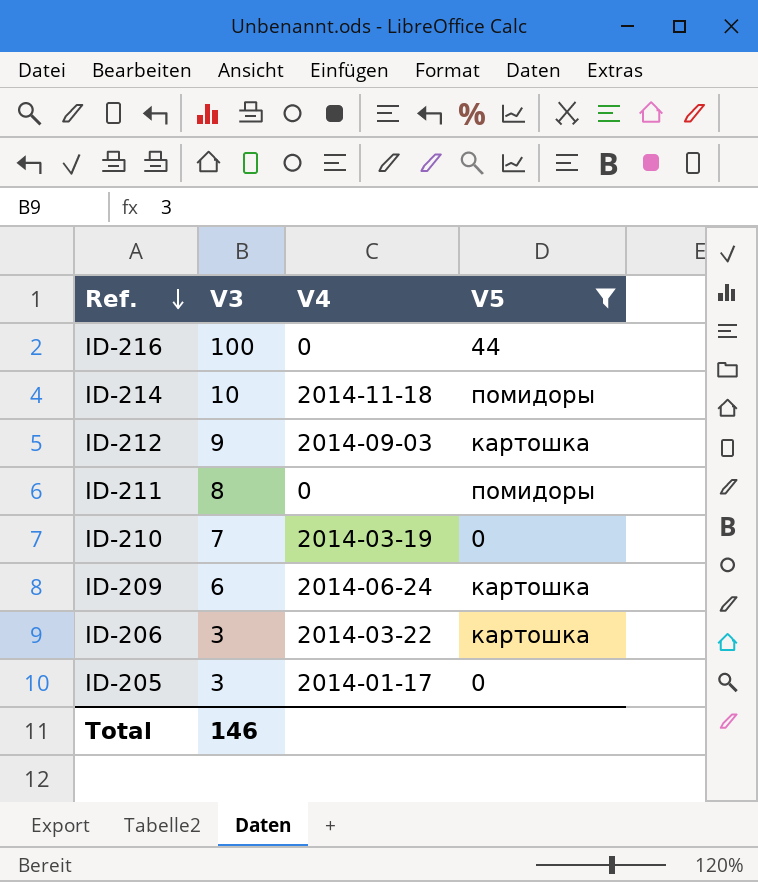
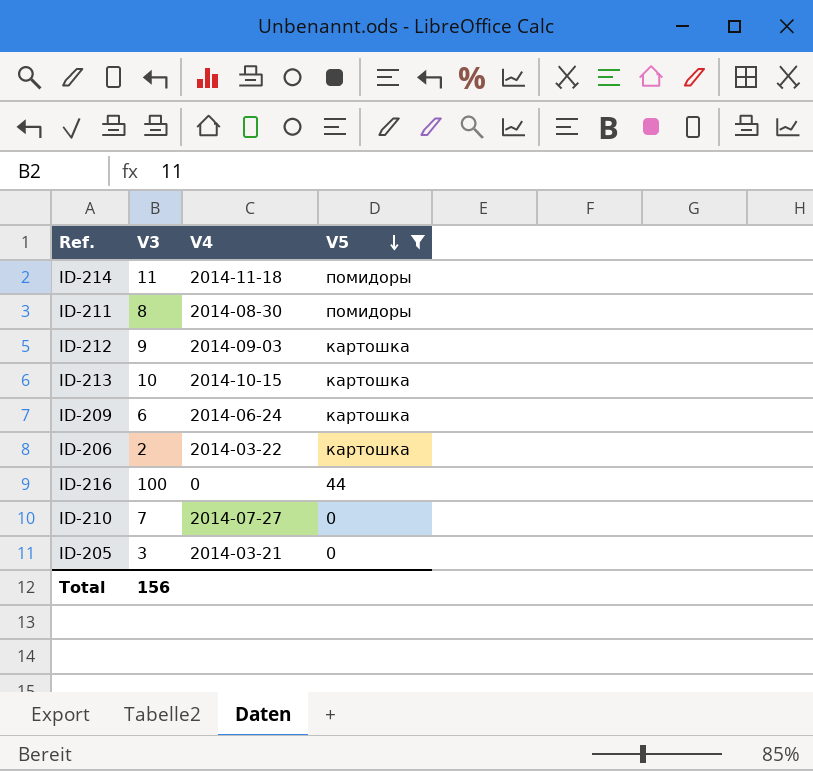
row order: Ref. descending -> V5 descending
ID-214 | V3: 10 -> 11
ID-211 | V4: 0 -> 2014-08-30
row ID-213: none -> 10 | 2014-10-15 | картошка
ID-206 | V3: 3 -> 2
ID-210 | V4: 2014-03-19 -> 2014-07-27
ID-205 | V4: 2014-01-17 -> 2014-03-21
Total | V3: 146 -> 156

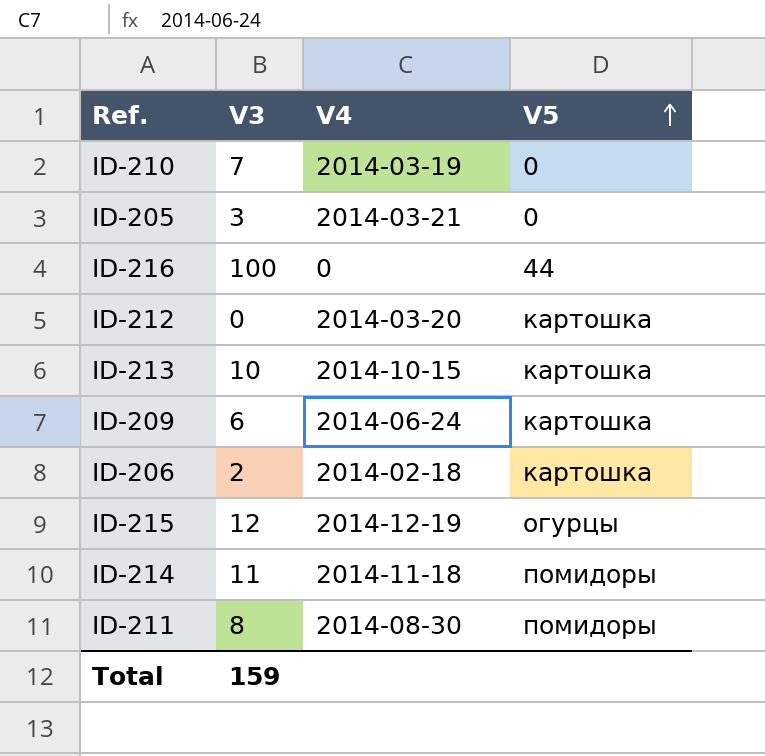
filter: V5 != огурцы -> none
row order: V5 descending -> V5 ascending
ID-210 | V4: 2014-07-27 -> 2014-03-19
ID-212 | V3: 9 -> 0
ID-212 | V4: 2014-09-03 -> 2014-03-20
ID-206 | V4: 2014-03-22 -> 2014-02-18
Total | V3: 156 -> 159

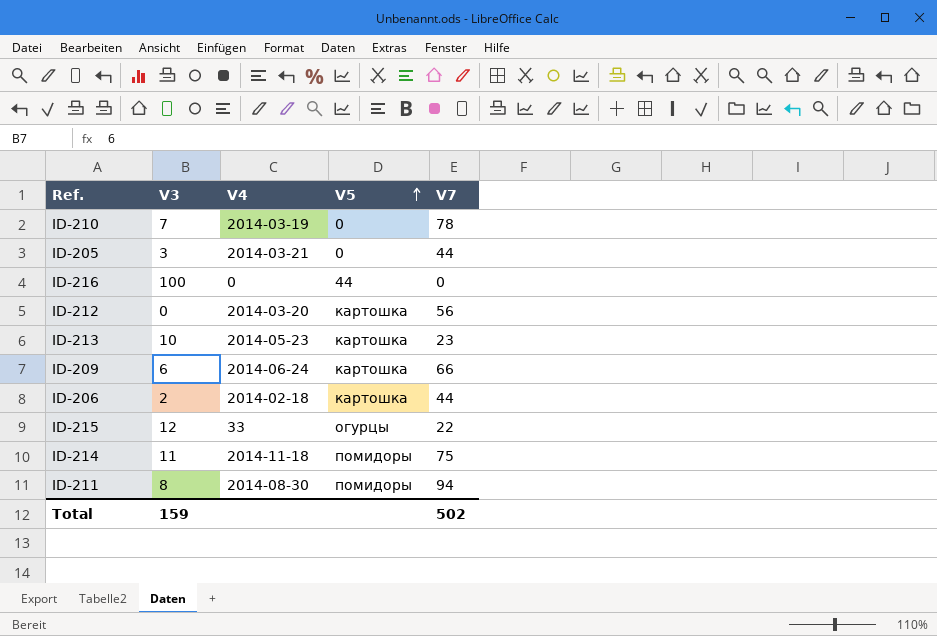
column V7 | position: none -> 5
ID-213 | V4: 2014-10-15 -> 2014-05-23
ID-215 | V4: 2014-12-19 -> 33

